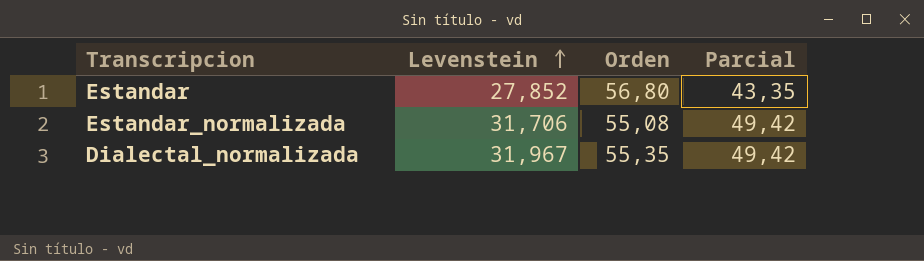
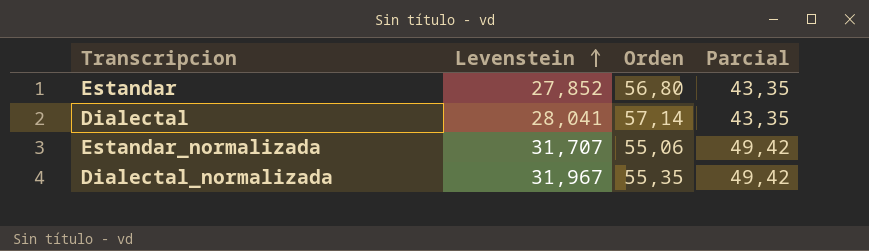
row Dialectal: none -> 28,041 | 57,14 | 43,35
Estandar_normalizada | Levenstein: 31,706 -> 31,707
Estandar_normalizada | Orden: 55,08 -> 55,06

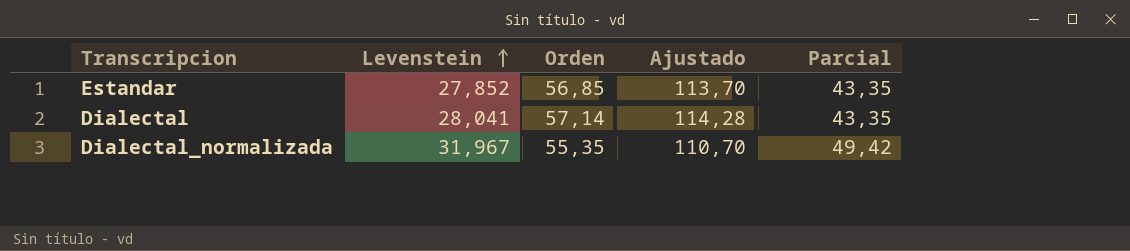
column Ajustado | formula: none -> [Orden] * 2
row Estandar_normalizada: 31,707 | 55,06 | 49,42 -> none
Estandar | Orden: 56,80 -> 56,85

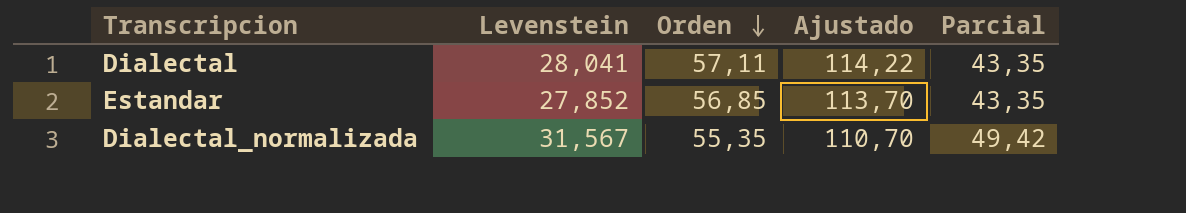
row order: Levenstein ascending -> Orden descending
Dialectal | Orden: 57,14 -> 57,11
Dialectal | Ajustado: 114,28 -> 114,22
Dialectal_normalizada | Levenstein: 31,967 -> 31,567

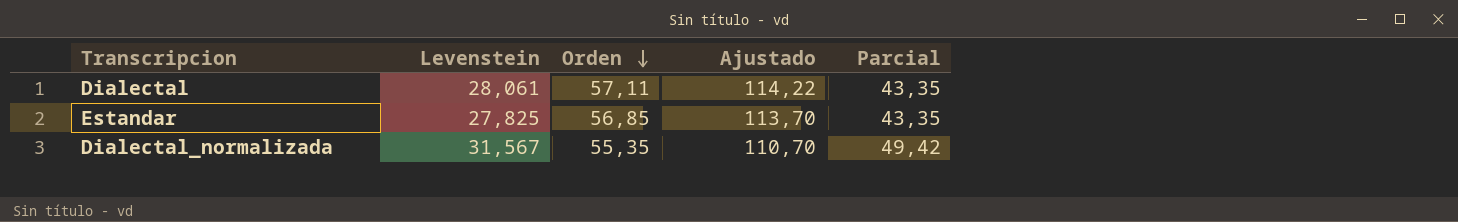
Dialectal | Levenstein: 28,041 -> 28,061
Estandar | Levenstein: 27,852 -> 27,825

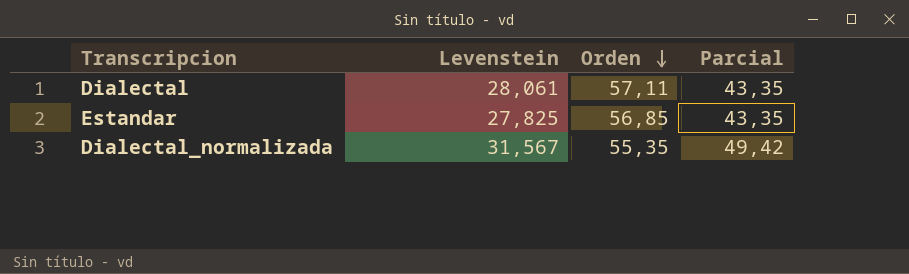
column Ajustado | formula: [Orden] * 2 -> none

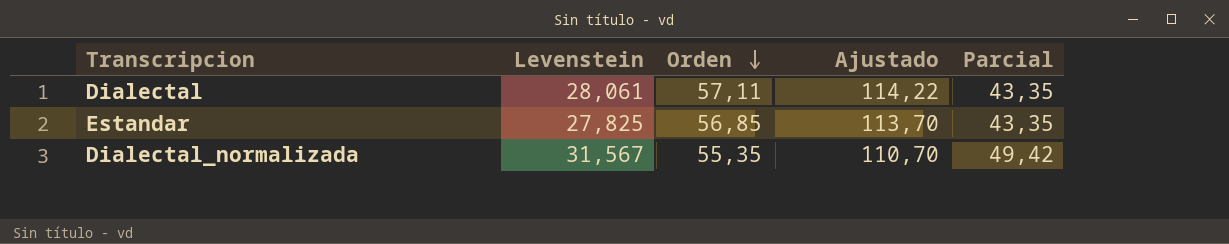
column Ajustado | formula: none -> [Orden] * 2

